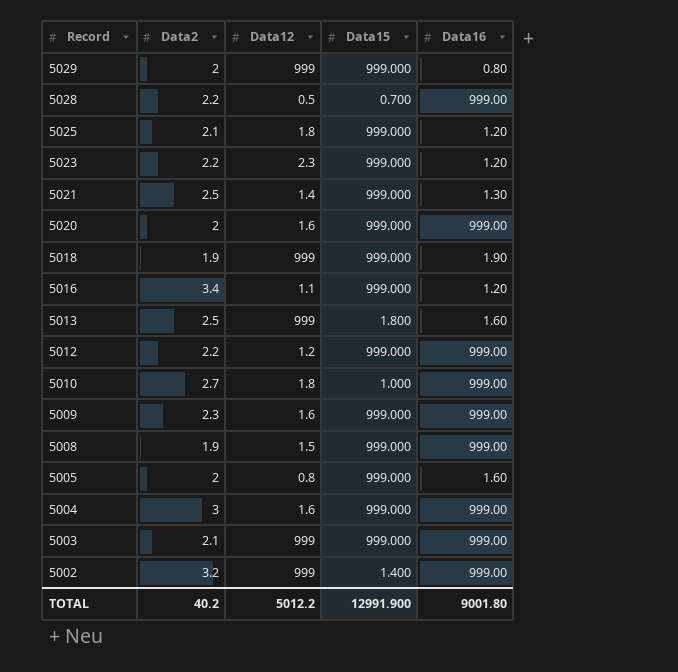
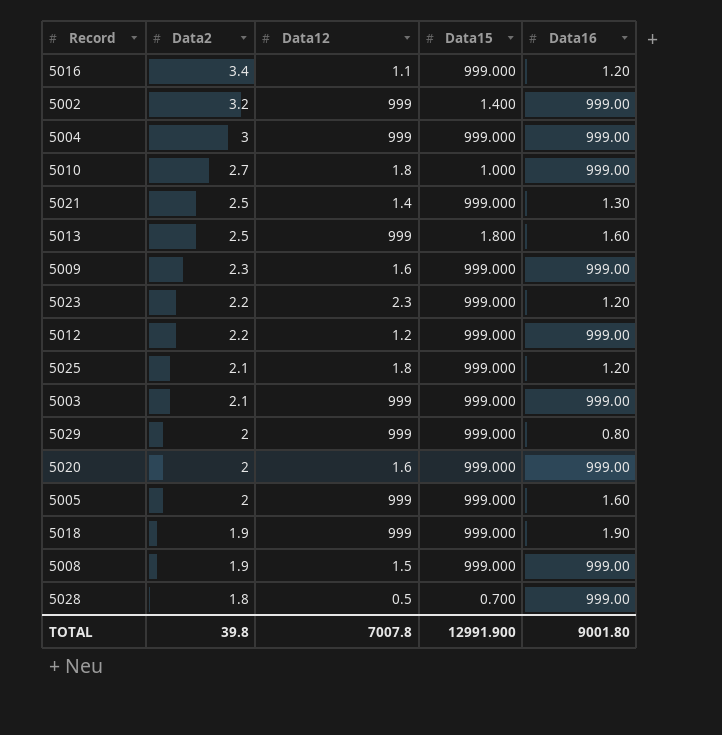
row order: Record descending -> Data2 descending
5004 | Data12: 1.6 -> 999
5005 | Data12: 0.8 -> 999
5028 | Data2: 2.2 -> 1.8
TOTAL | Data2: 40.2 -> 39.8
TOTAL | Data12: 5012.2 -> 7007.8

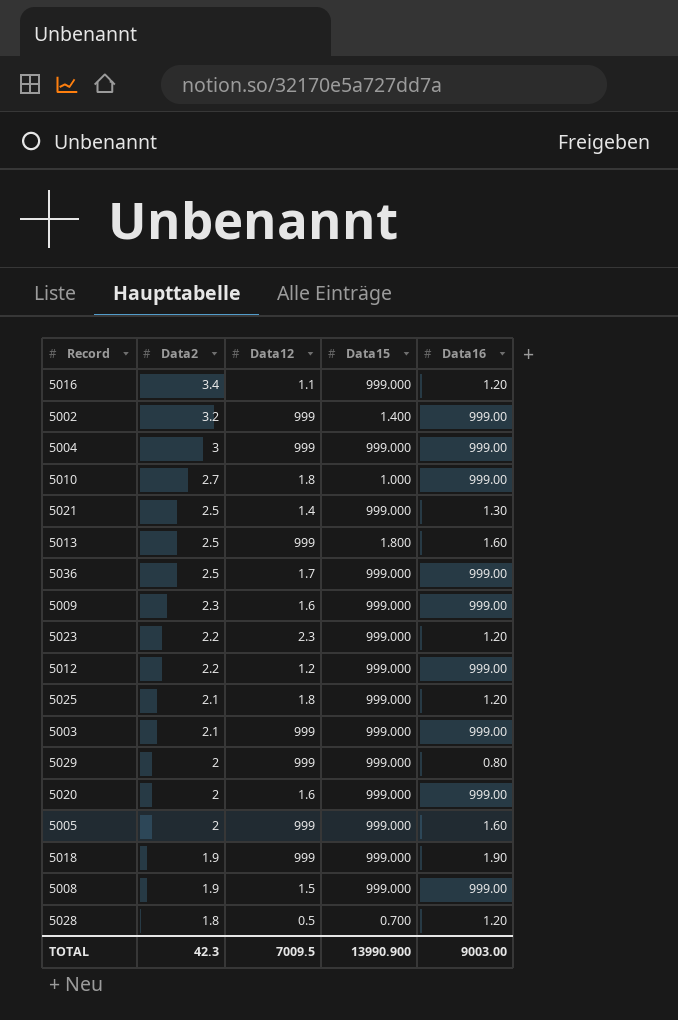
row 5036: none -> 2.5 | 1.7 | 999.000 | 999.00
5028 | Data16: 999.00 -> 1.20
TOTAL | Data2: 39.8 -> 42.3
TOTAL | Data12: 7007.8 -> 7009.5
TOTAL | Data15: 12991.900 -> 13990.900
TOTAL | Data16: 9001.80 -> 9003.00

